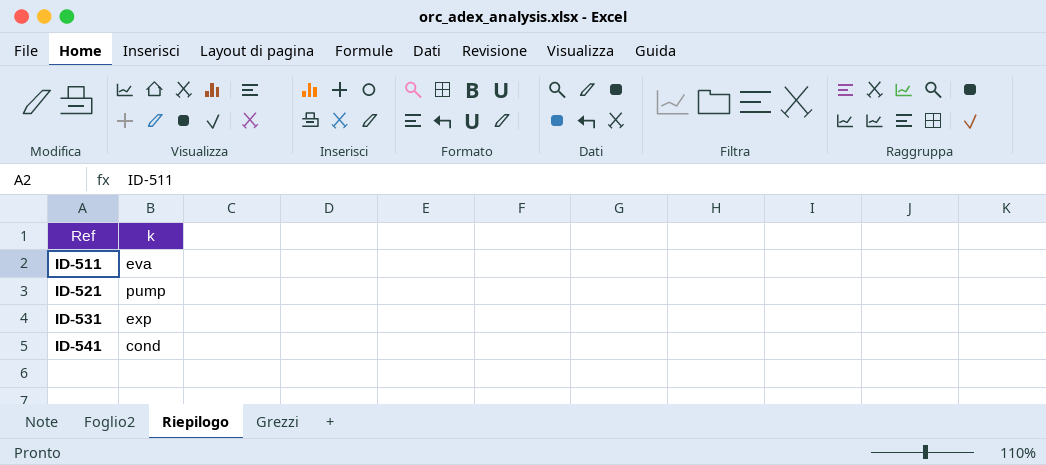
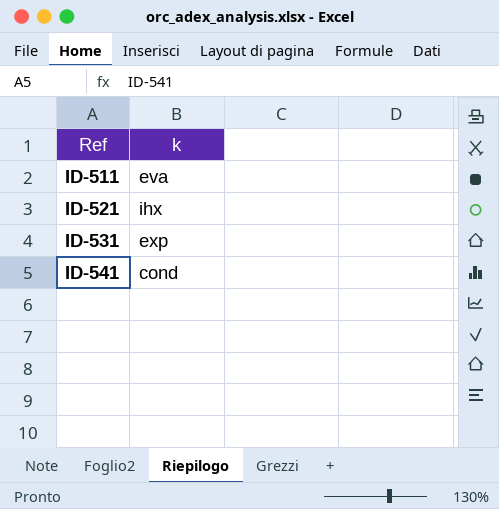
ID-521 | k: pump -> ihx

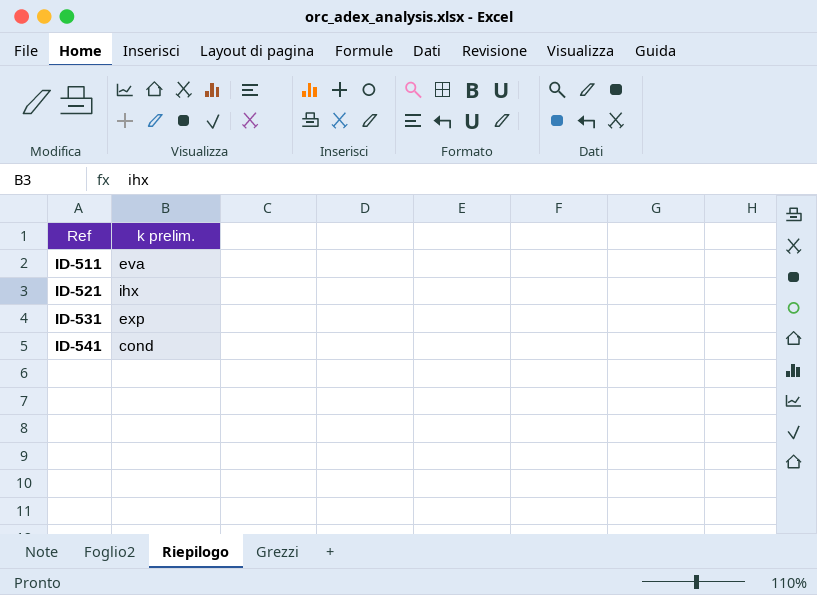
column name: k -> k prelim.

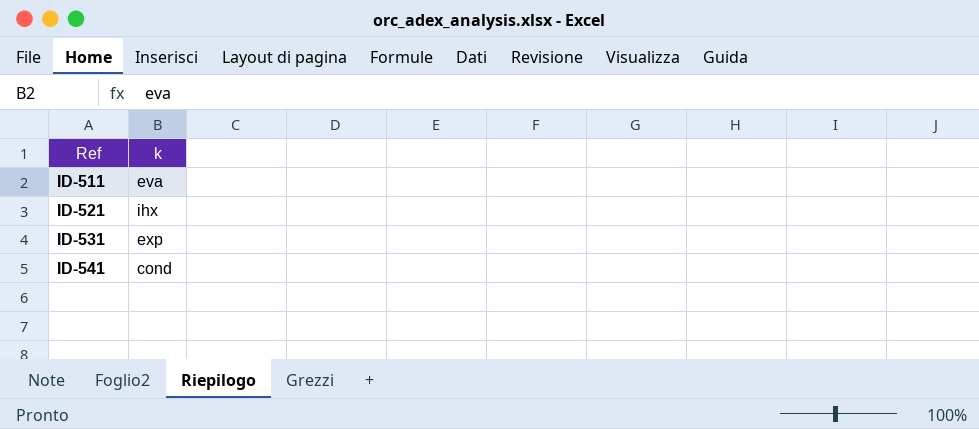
column name: k prelim. -> k

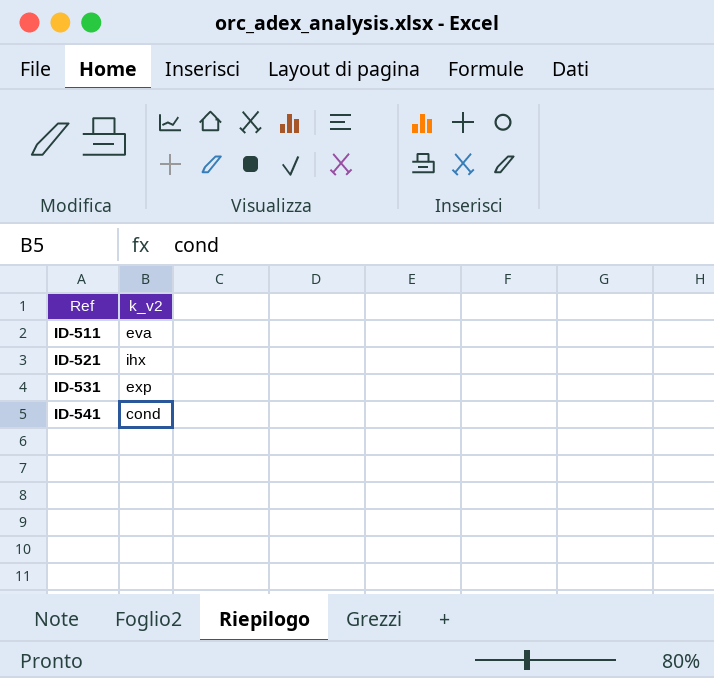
column name: k -> k_v2

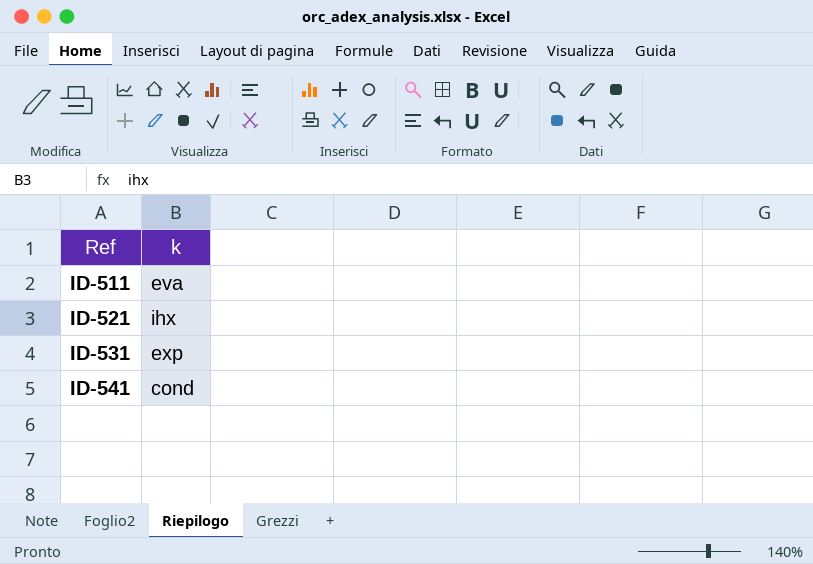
column name: k_v2 -> k

